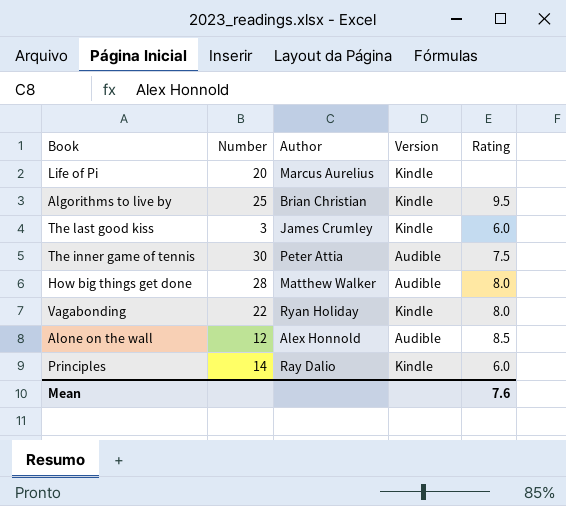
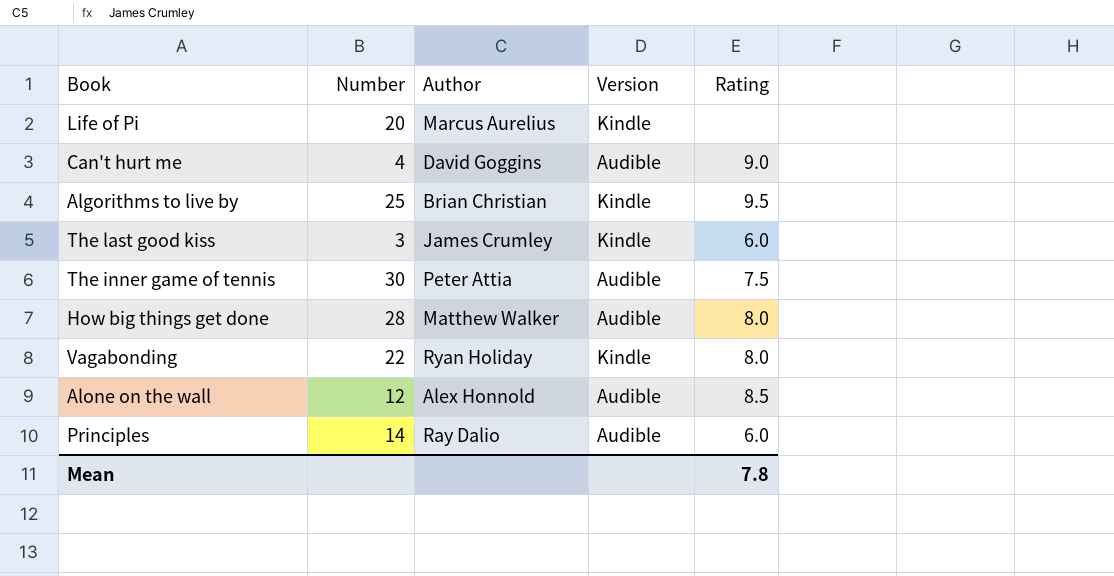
row Can't hurt me: none -> 4 | David Goggins | Audible | 9.0
Principles | Version: Kindle -> Audible
Mean | Rating: 7.6 -> 7.8

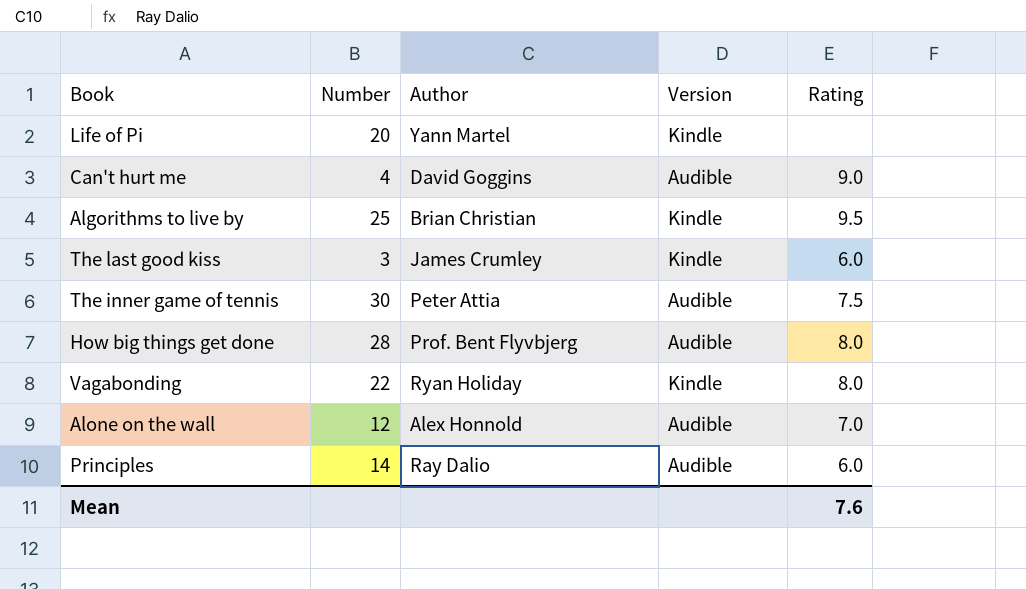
Life of Pi | Author: Marcus Aurelius -> Yann Martel
How big things get done | Author: Matthew Walker -> Prof. Bent Flyvbjerg
Alone on the wall | Rating: 8.5 -> 7.0
Mean | Rating: 7.8 -> 7.6

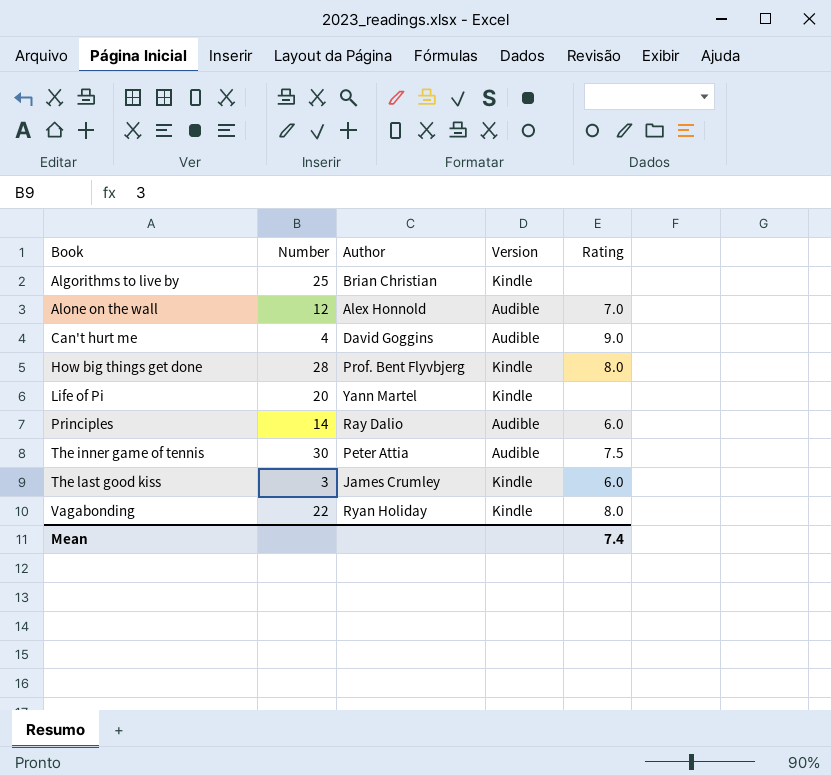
row order: none -> Book ascending
Algorithms to live by | Rating: 9.5 -> none
How big things get done | Version: Audible -> Kindle
Mean | Rating: 7.6 -> 7.4

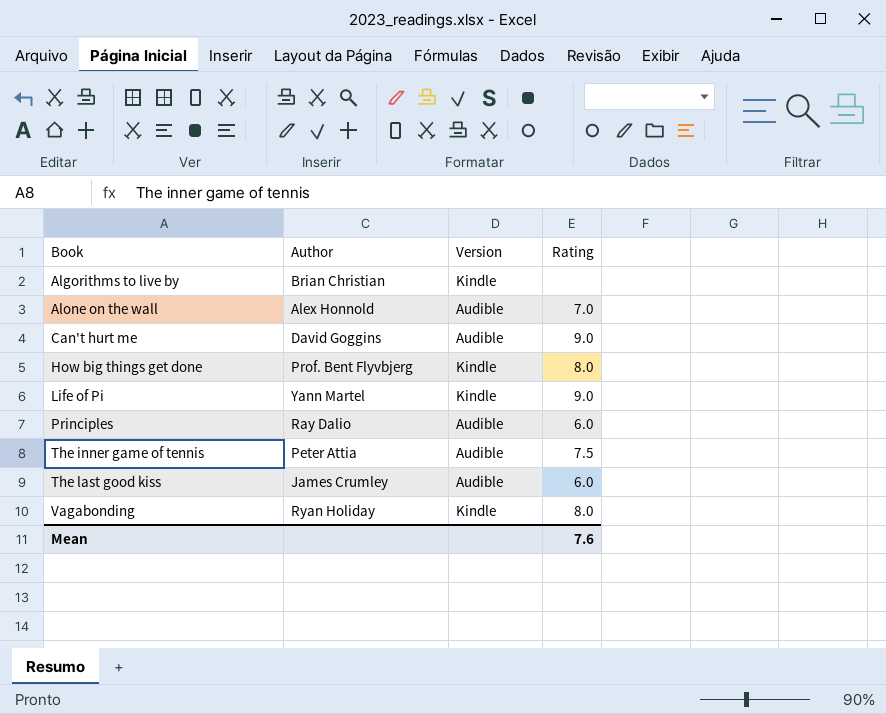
column Number | position: 2 -> none
Life of Pi | Rating: none -> 9.0
The last good kiss | Version: Kindle -> Audible
Mean | Rating: 7.4 -> 7.6

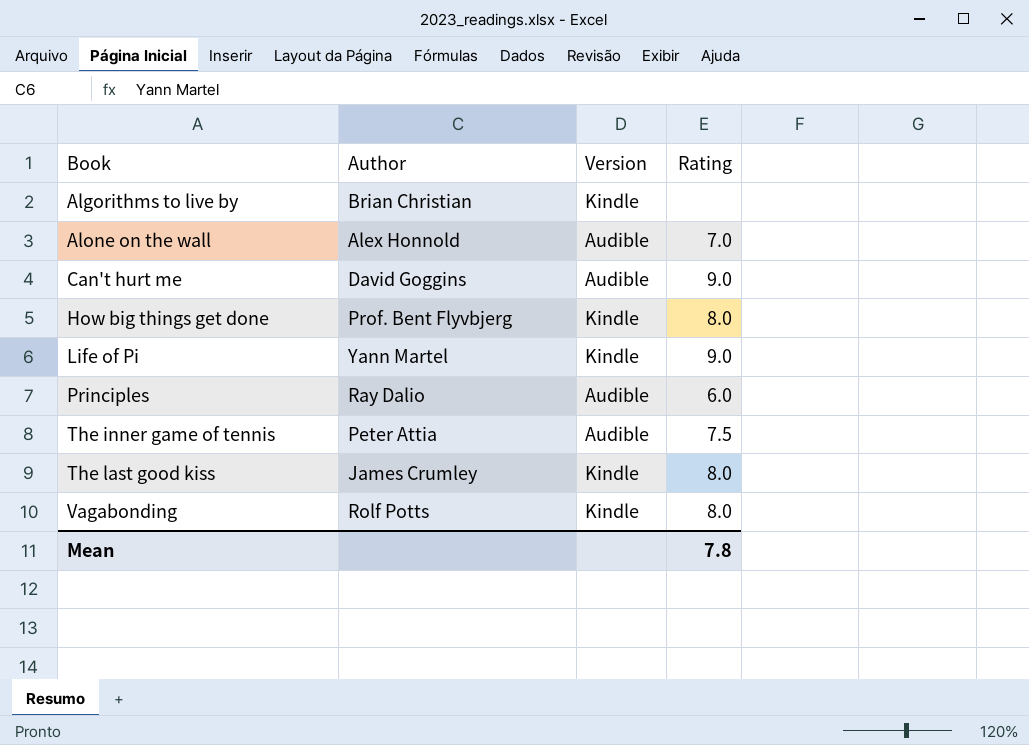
The last good kiss | Version: Audible -> Kindle
The last good kiss | Rating: 6.0 -> 8.0
Vagabonding | Author: Ryan Holiday -> Rolf Potts
Mean | Rating: 7.6 -> 7.8

